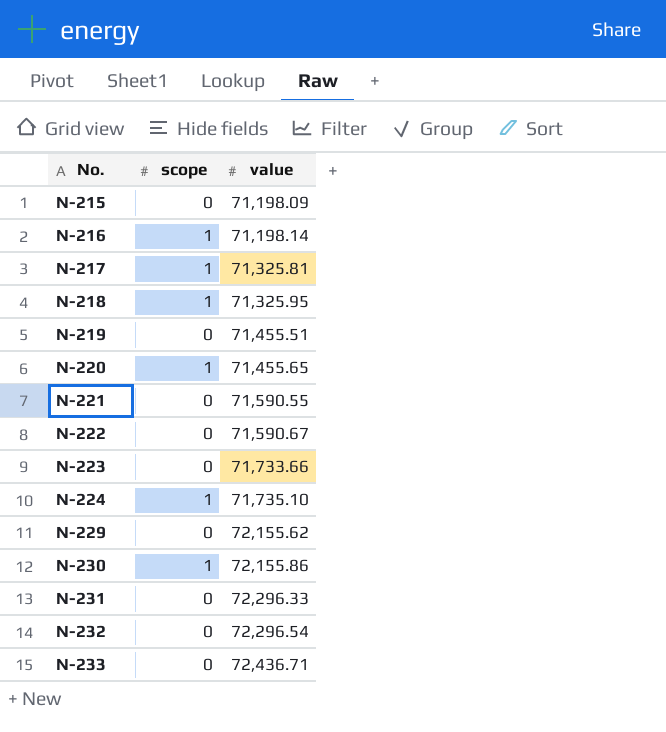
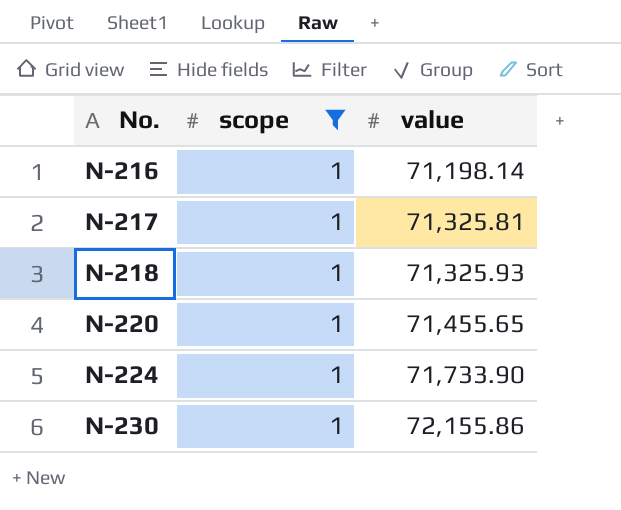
filter: none -> scope = 1
N-218 | value: 71,325.95 -> 71,325.93
N-224 | value: 71,735.10 -> 71,733.90

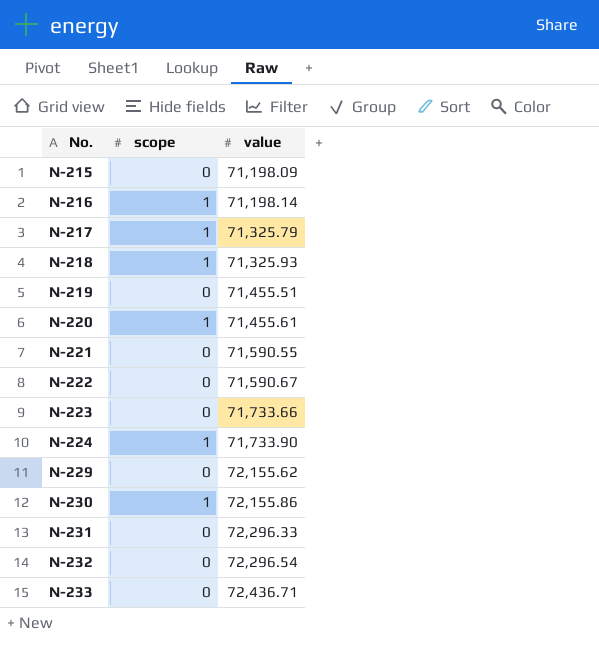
filter: scope = 1 -> none
N-217 | value: 71,325.81 -> 71,325.79
N-220 | value: 71,455.65 -> 71,455.61

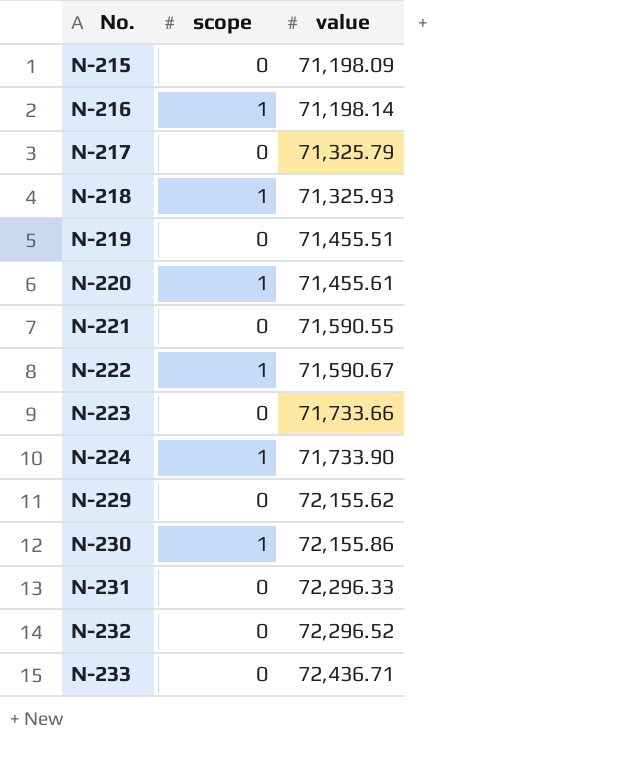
N-217 | scope: 1 -> 0
N-222 | scope: 0 -> 1
N-232 | value: 72,296.54 -> 72,296.52

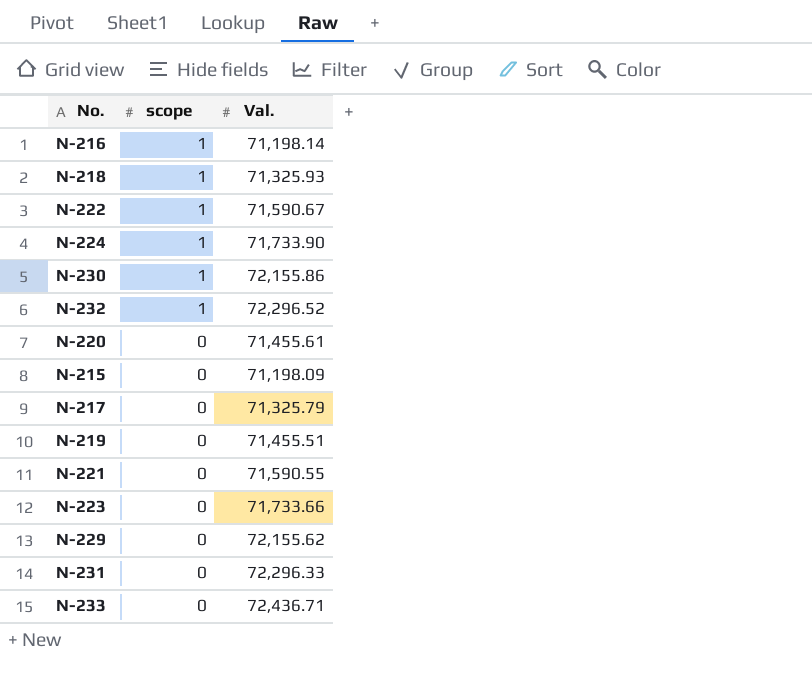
row order: No. ascending -> scope descending
column name: value -> Val.
N-232 | scope: 0 -> 1
N-220 | scope: 1 -> 0

